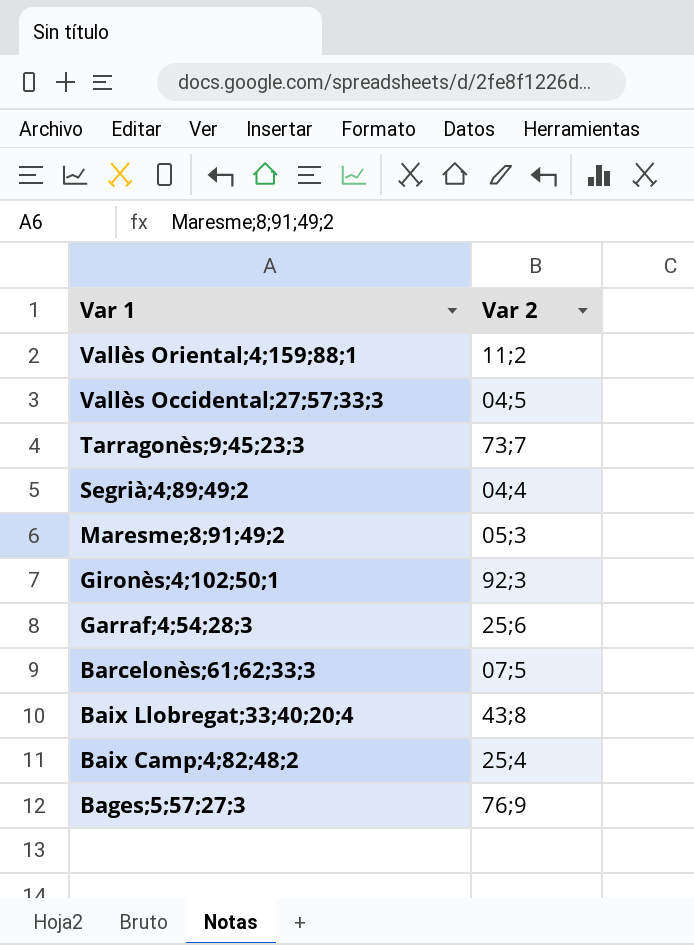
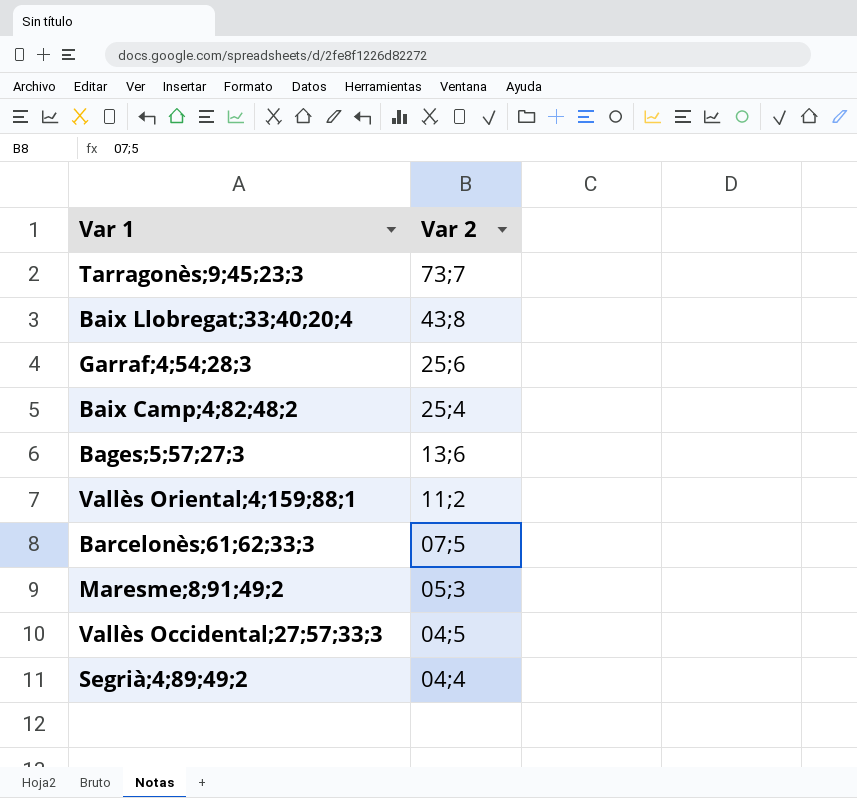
row order: Var 1 descending -> Var 2 descending
row Gironès;4;102;50;1: 92;3 -> none
Bages;5;57;27;3 | Var 2: 76;9 -> 13;6

